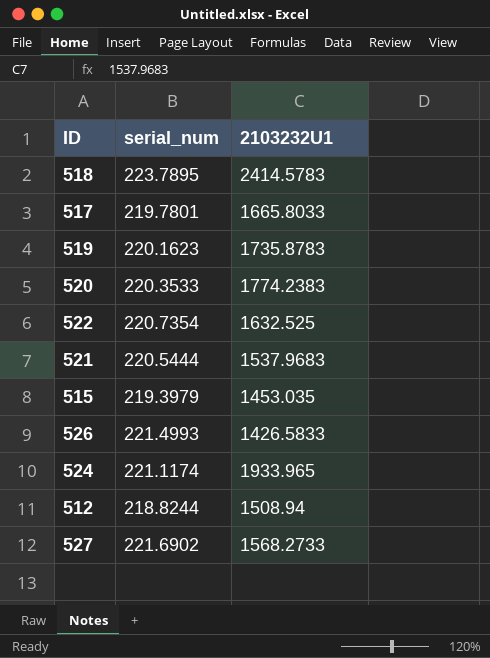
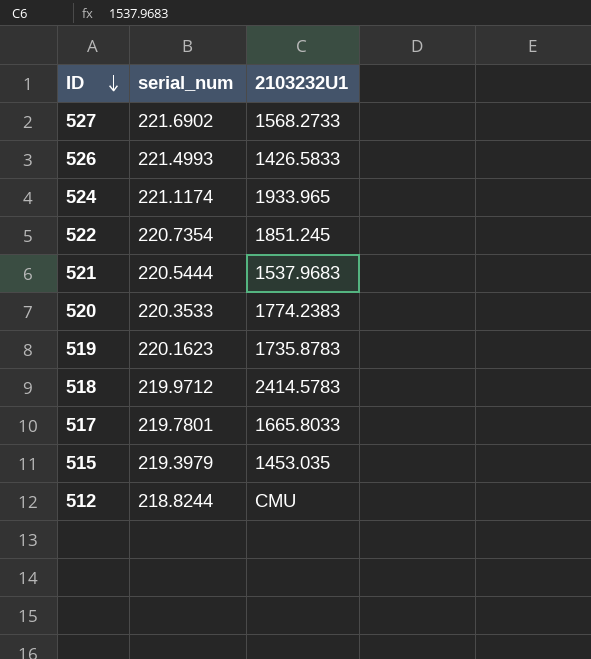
row order: none -> ID descending
522 | 2103232U1: 1632.525 -> 1851.245
518 | serial_num: 223.7895 -> 219.9712
512 | 2103232U1: 1508.94 -> CMU

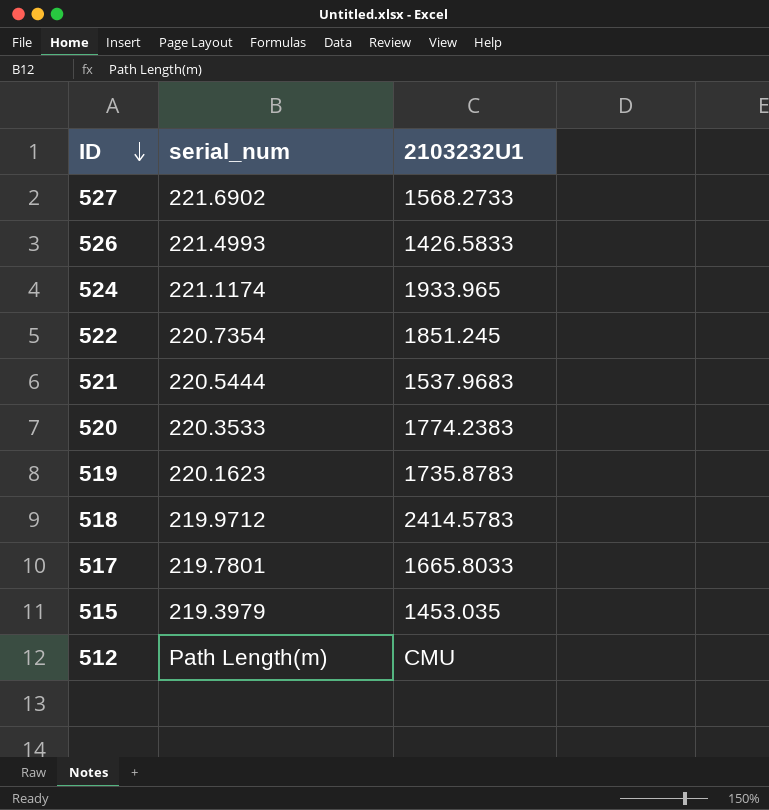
512 | serial_num: 218.8244 -> Path Length(m)

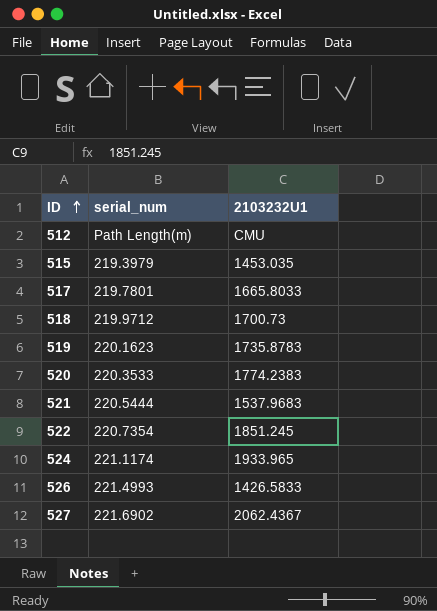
row order: ID descending -> ID ascending
518 | 2103232U1: 2414.5783 -> 1700.73
527 | 2103232U1: 1568.2733 -> 2062.4367

